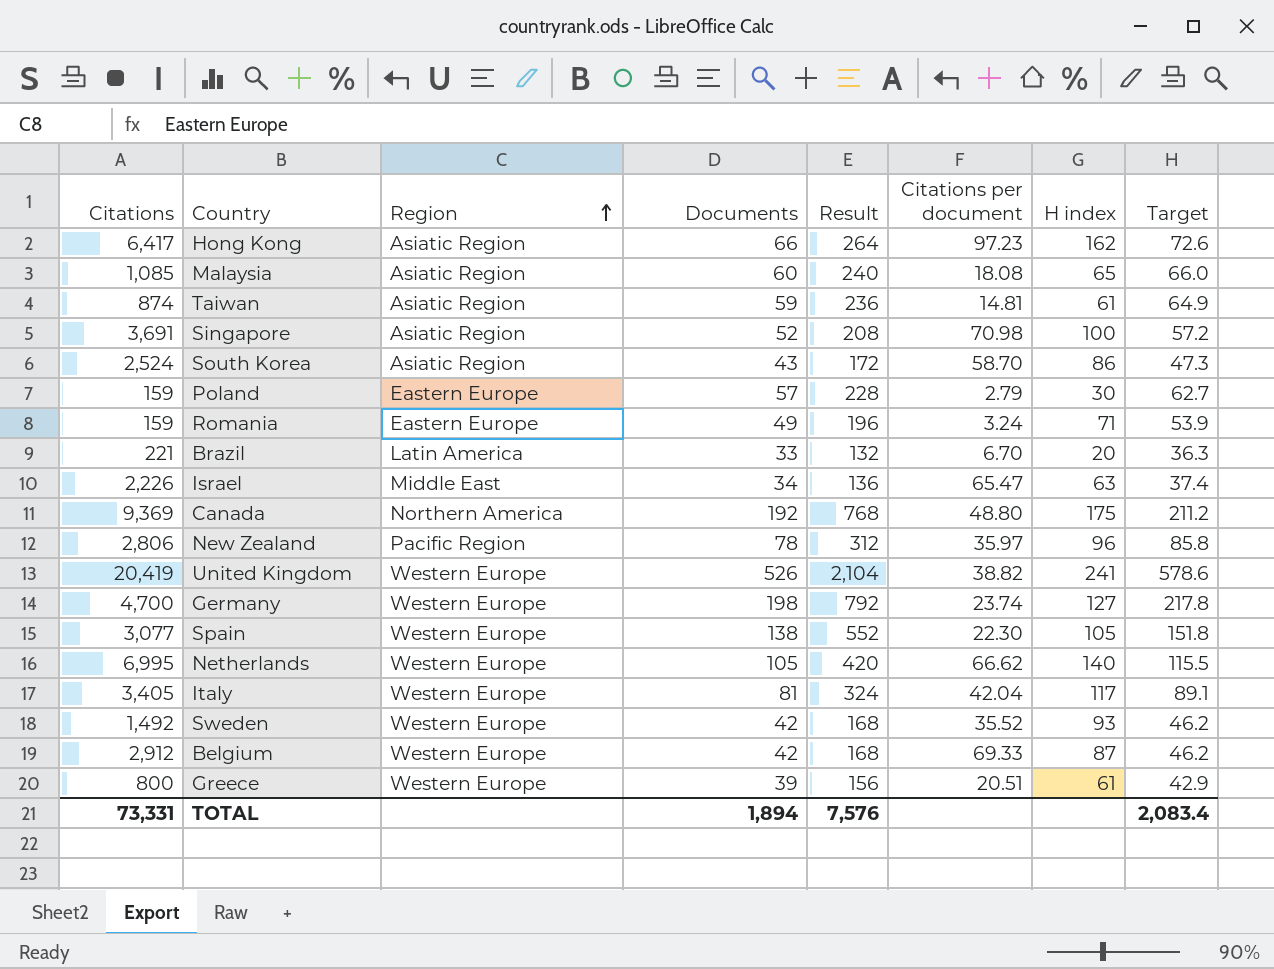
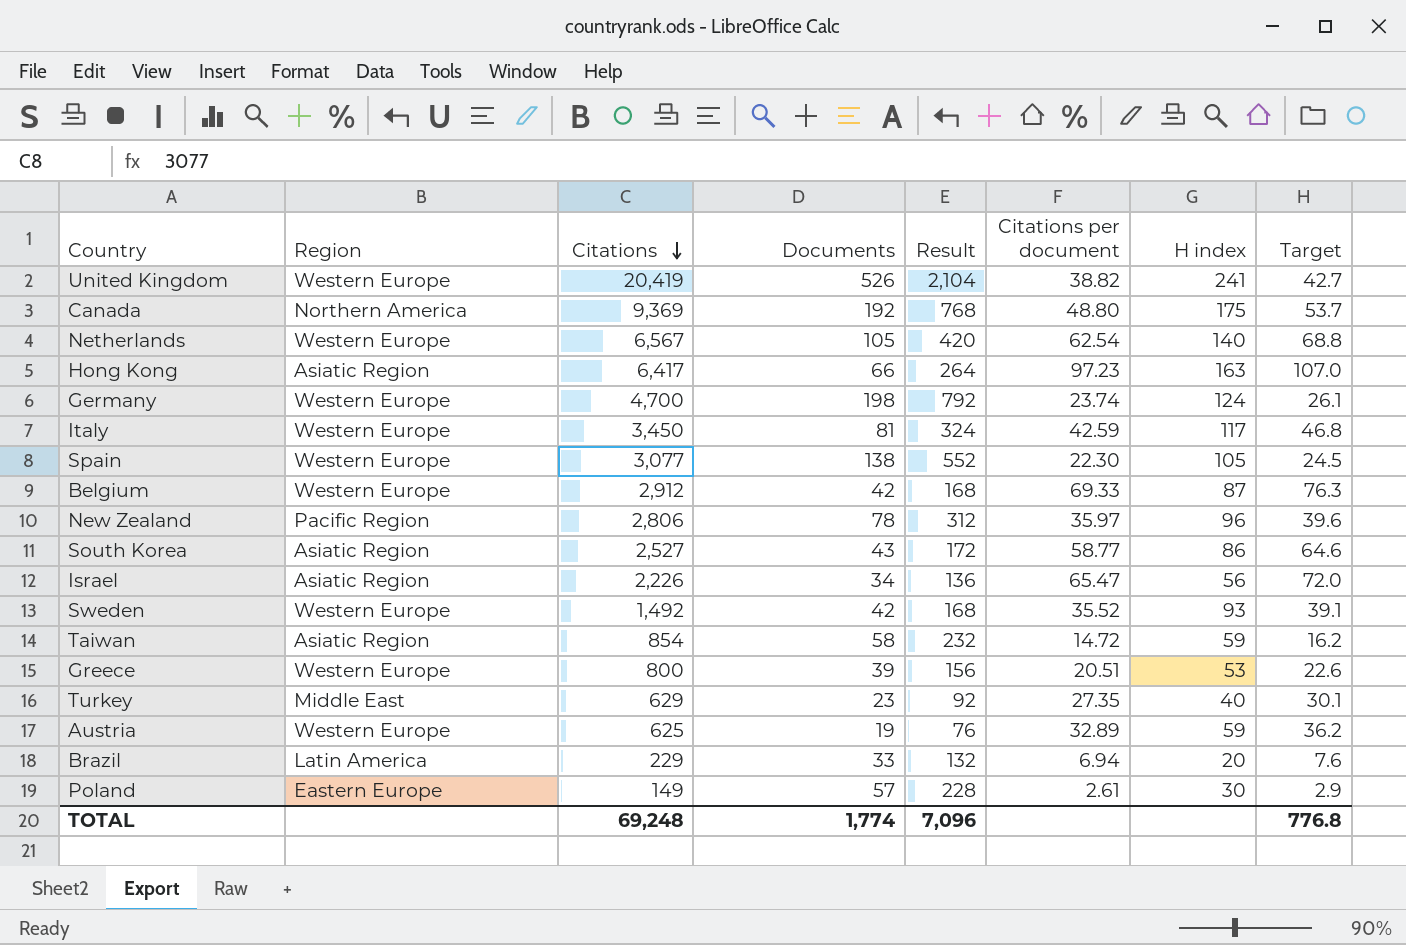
row order: Region ascending -> Citations descending
column Citations | position: 1 -> 3
column Target | formula: [Documents] * 1.1 -> [Citations per document] * 1.1
row Malaysia: 1,085 | Asiatic Region | 60 | 240 | 18.08 | 65 | 66.0 -> none
row Singapore: 3,691 | Asiatic Region | 52 | 208 | 70.98 | 100 | 57.2 -> none
row Romania: 159 | Eastern Europe | 49 | 196 | 3.24 | 71 | 53.9 -> none
Netherlands | Citations: 6,995 -> 6,567
Netherlands | Citations per document: 66.62 -> 62.54
Hong Kong | H index: 162 -> 163
Germany | H index: 127 -> 124
Italy | Citations: 3,405 -> 3,450
Italy | Citations per document: 42.04 -> 42.59
South Korea | Citations: 2,524 -> 2,527
South Korea | Citations per document: 58.70 -> 58.77
Israel | Region: Middle East -> Asiatic Region
Israel | H index: 63 -> 56
Taiwan | Citations: 874 -> 854
Taiwan | Documents: 59 -> 58
Taiwan | Result: 236 -> 232
Taiwan | Citations per document: 14.81 -> 14.72
Taiwan | H index: 61 -> 59
Greece | H index: 61 -> 53
row Turkey: none -> Middle East | 629 | 23 | 92 | 27.35 | 40 | 30.1
row Austria: none -> Western Europe | 625 | 19 | 76 | 32.89 | 59 | 36.2
Brazil | Citations: 221 -> 229
Brazil | Citations per document: 6.70 -> 6.94
Poland | Citations: 159 -> 149
Poland | Citations per document: 2.79 -> 2.61
TOTAL | Citations: 73,331 -> 69,248
TOTAL | Documents: 1,894 -> 1,774
TOTAL | Result: 7,576 -> 7,096
TOTAL | Target: 2,083.4 -> 776.8

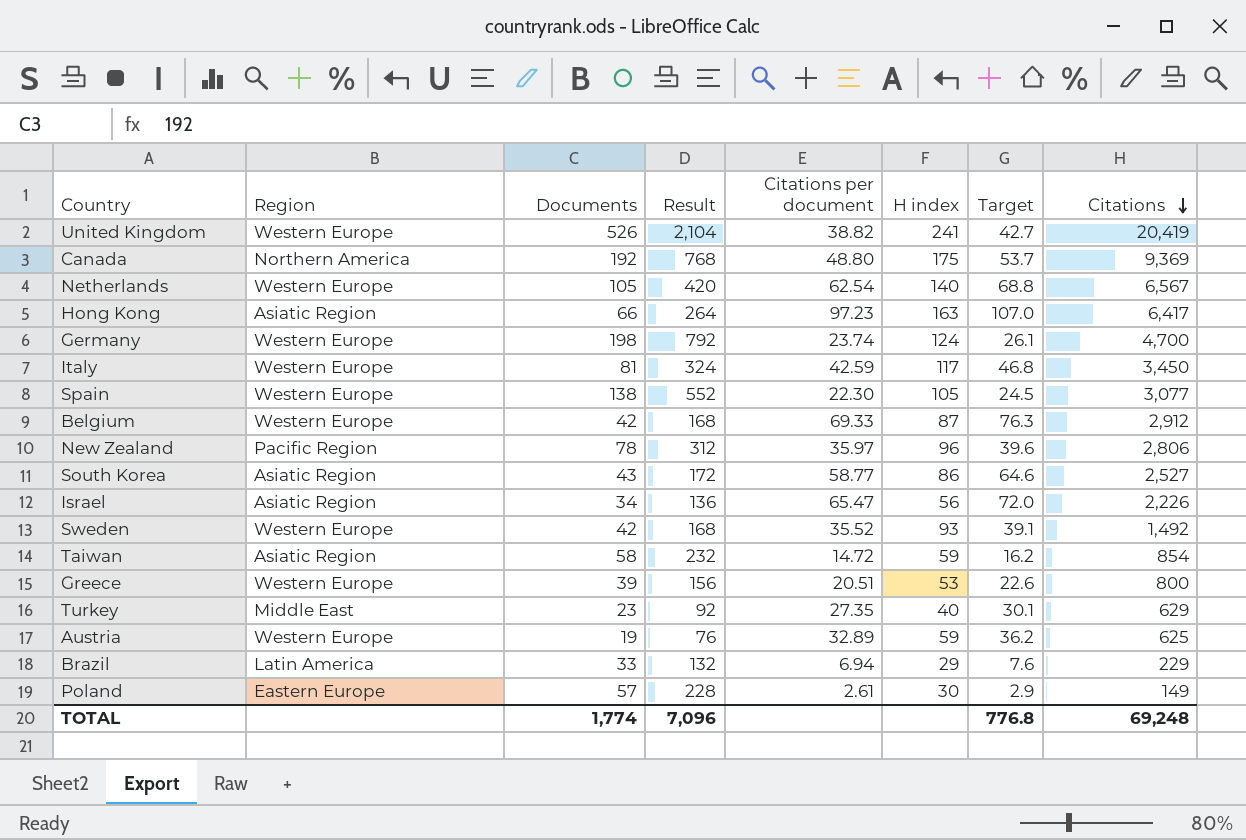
column Citations | position: 3 -> 8
Brazil | H index: 20 -> 29

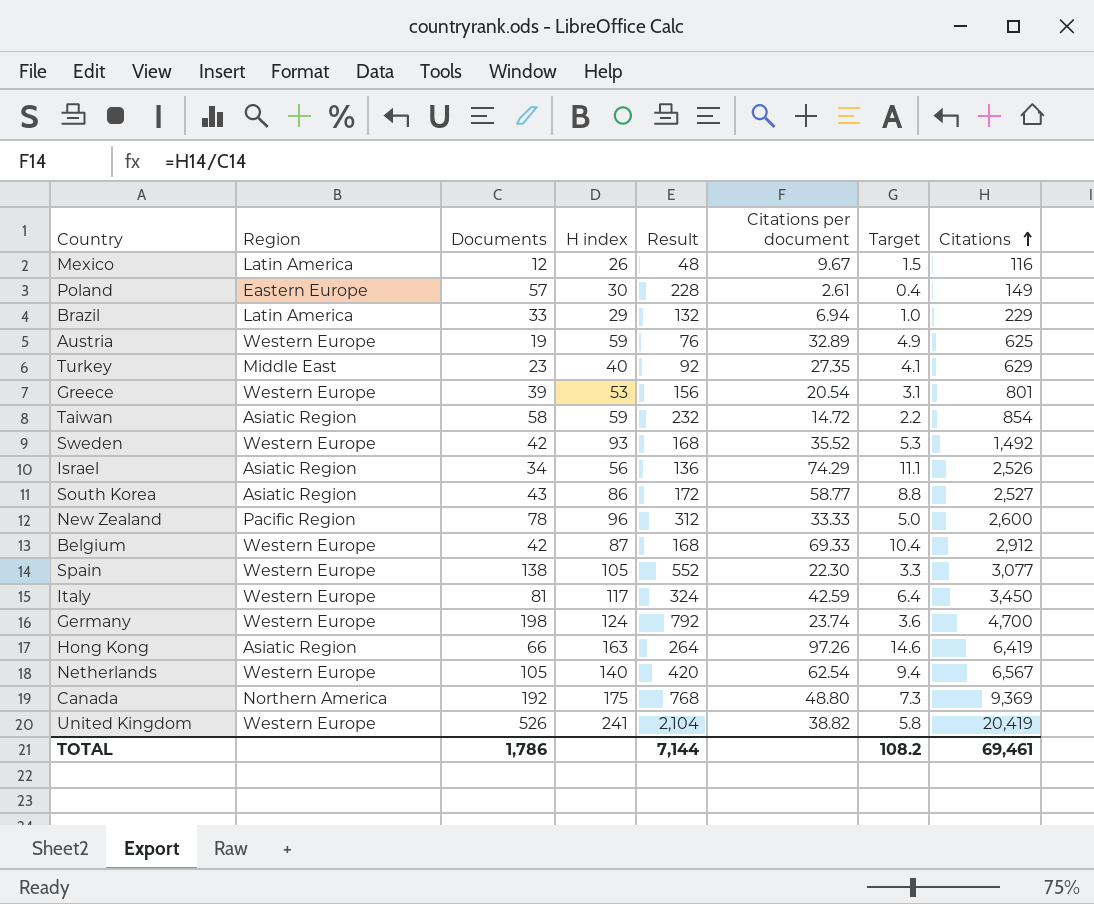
row order: Citations descending -> Citations ascending
column H index | position: 6 -> 4
column Target | formula: [Citations per document] * 1.1 -> [Citations per document] * 0.15
row Mexico: none -> Latin America | 12 | 26 | 48 | 9.67 | 1.5 | 116
Greece | Citations per document: 20.51 -> 20.54
Greece | Citations: 800 -> 801
Israel | Citations per document: 65.47 -> 74.29
Israel | Citations: 2,226 -> 2,526
New Zealand | Citations per document: 35.97 -> 33.33
New Zealand | Citations: 2,806 -> 2,600
Hong Kong | Citations per document: 97.23 -> 97.26
Hong Kong | Citations: 6,417 -> 6,419
TOTAL | Documents: 1,774 -> 1,786
TOTAL | Result: 7,096 -> 7,144
TOTAL | Target: 776.8 -> 108.2
TOTAL | Citations: 69,248 -> 69,461

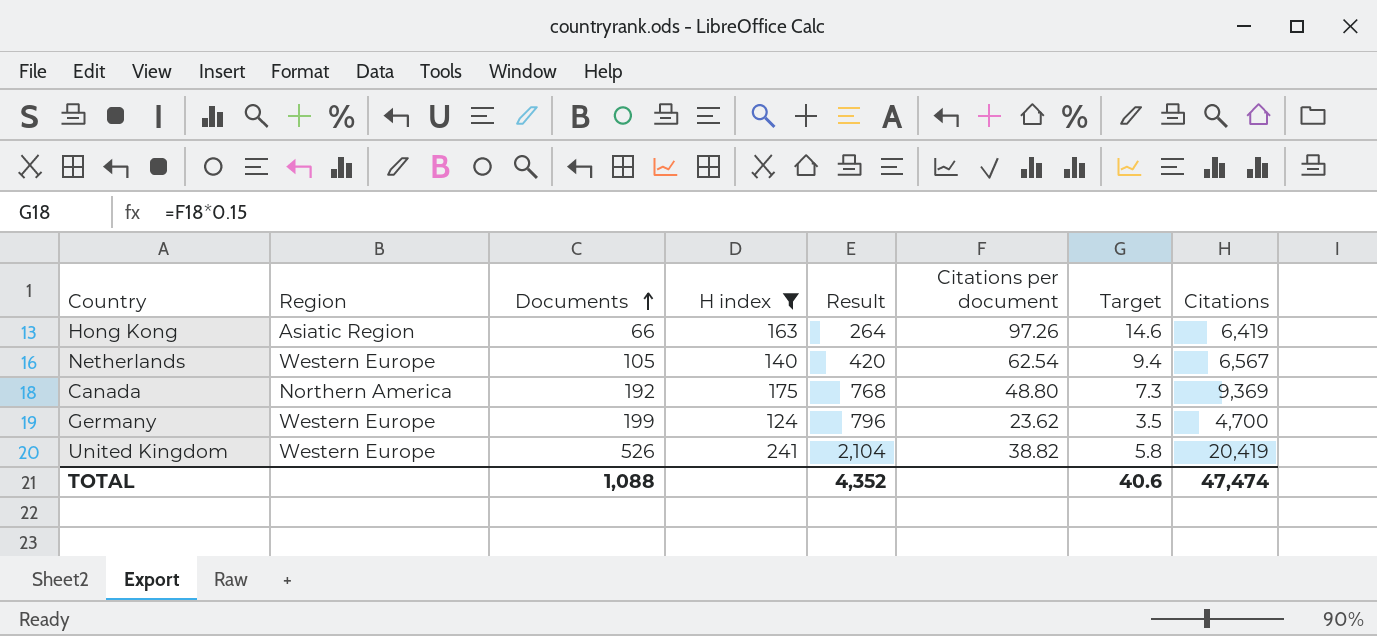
filter: none -> H index >= 124
row order: Citations ascending -> Documents ascending
Germany | Documents: 198 -> 199
Germany | Result: 792 -> 796
Germany | Citations per document: 23.74 -> 23.62
Germany | Target: 3.6 -> 3.5
TOTAL | Documents: 1,786 -> 1,088
TOTAL | Result: 7,144 -> 4,352
TOTAL | Target: 108.2 -> 40.6
TOTAL | Citations: 69,461 -> 47,474

